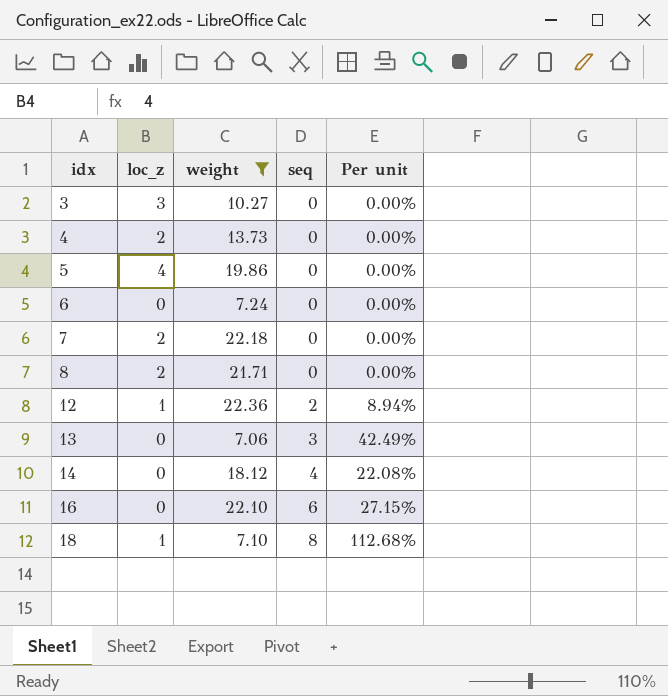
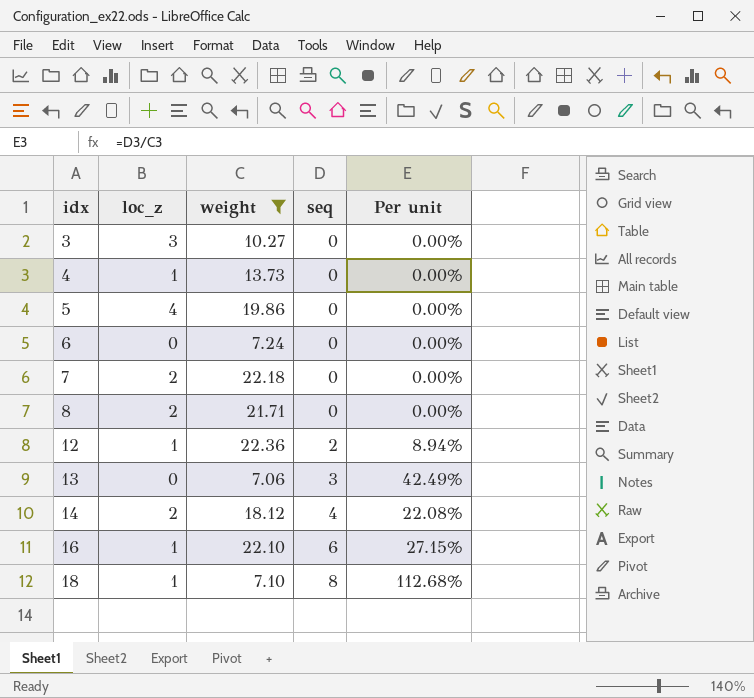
4 | loc_z: 2 -> 1
14 | loc_z: 0 -> 2
16 | loc_z: 0 -> 1

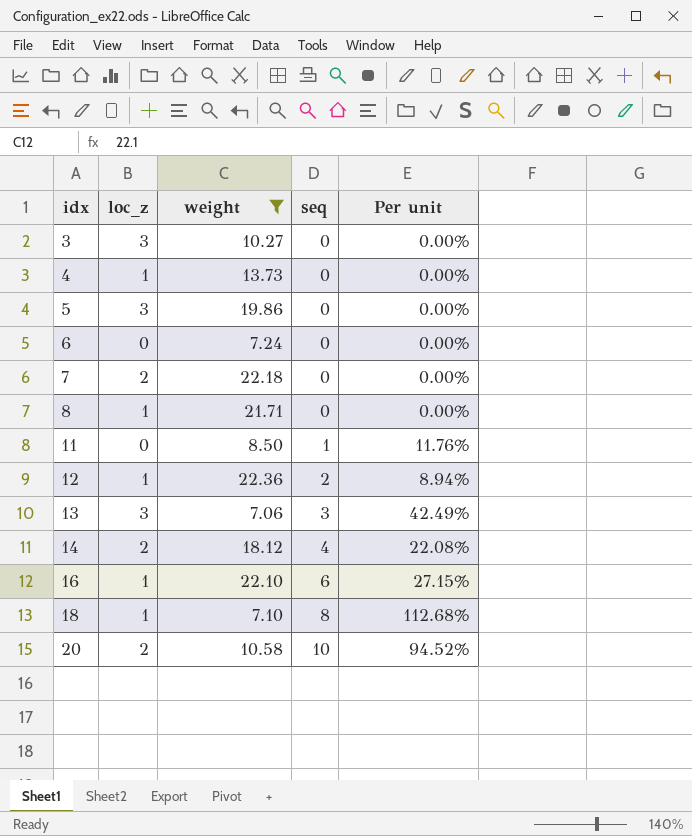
5 | loc_z: 4 -> 3
8 | loc_z: 2 -> 1
row 11: none -> 0 | 8.50 | 1 | 11.76%
13 | loc_z: 0 -> 3
row 20: none -> 2 | 10.58 | 10 | 94.52%

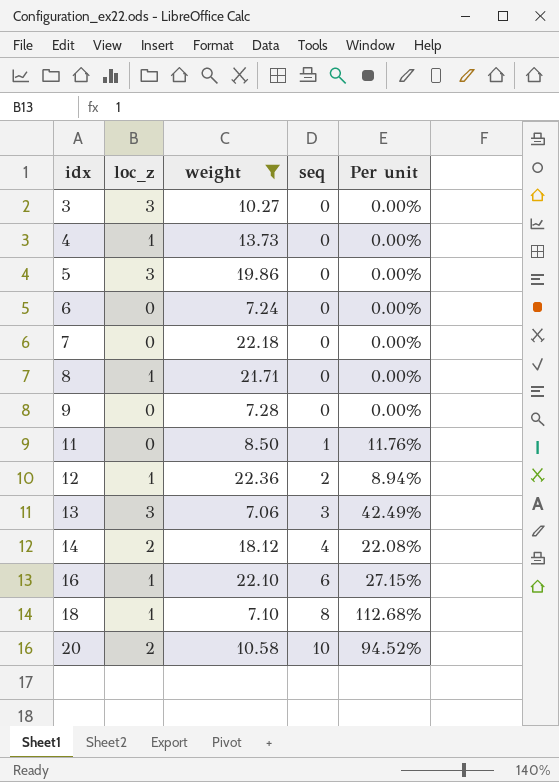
7 | loc_z: 2 -> 0
row 9: none -> 0 | 7.28 | 0 | 0.00%

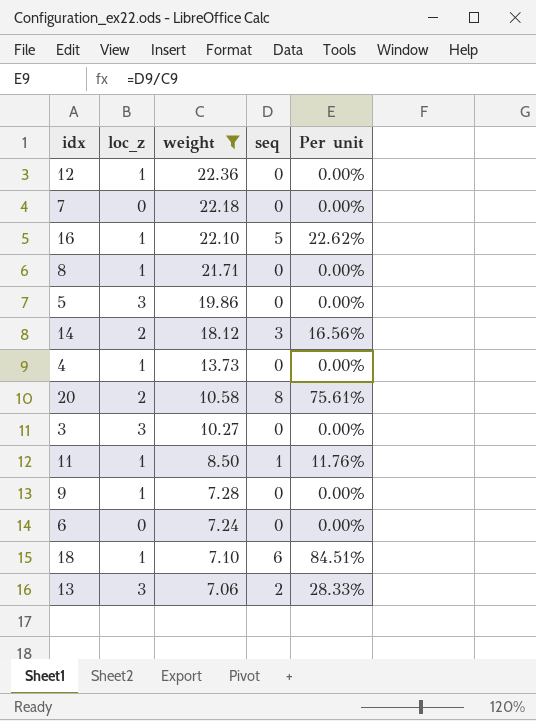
row order: idx ascending -> weight descending
12 | seq: 2 -> 0
12 | Per unit: 8.94% -> 0.00%
16 | seq: 6 -> 5
16 | Per unit: 27.15% -> 22.62%
14 | seq: 4 -> 3
14 | Per unit: 22.08% -> 16.56%
20 | seq: 10 -> 8
20 | Per unit: 94.52% -> 75.61%
11 | loc_z: 0 -> 1
9 | loc_z: 0 -> 1
18 | seq: 8 -> 6
18 | Per unit: 112.68% -> 84.51%
13 | seq: 3 -> 2
13 | Per unit: 42.49% -> 28.33%

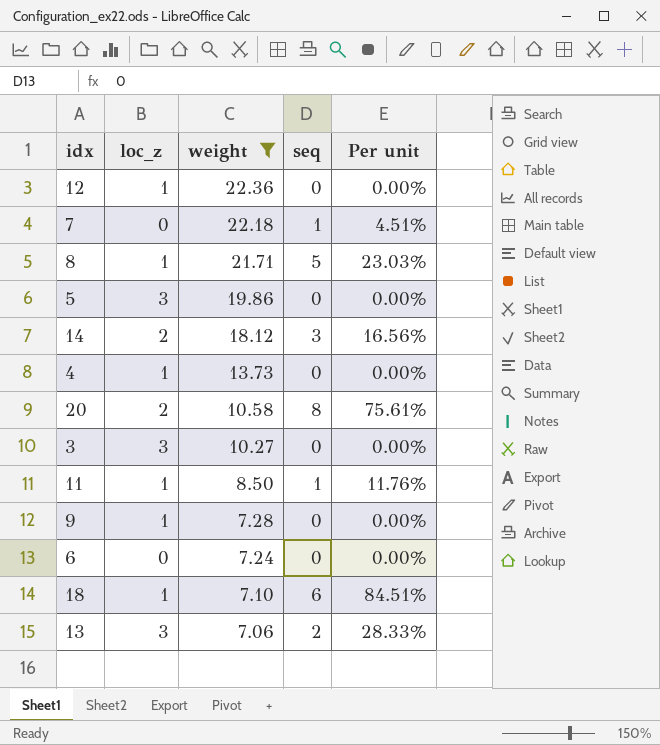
row 16: 1 | 22.10 | 5 | 22.62% -> none
7 | seq: 0 -> 1
7 | Per unit: 0.00% -> 4.51%
8 | seq: 0 -> 5
8 | Per unit: 0.00% -> 23.03%

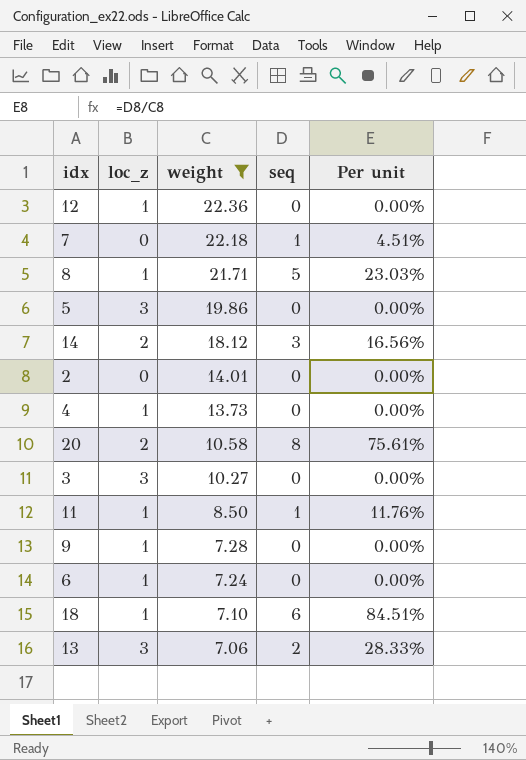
row 2: none -> 0 | 14.01 | 0 | 0.00%
6 | loc_z: 0 -> 1

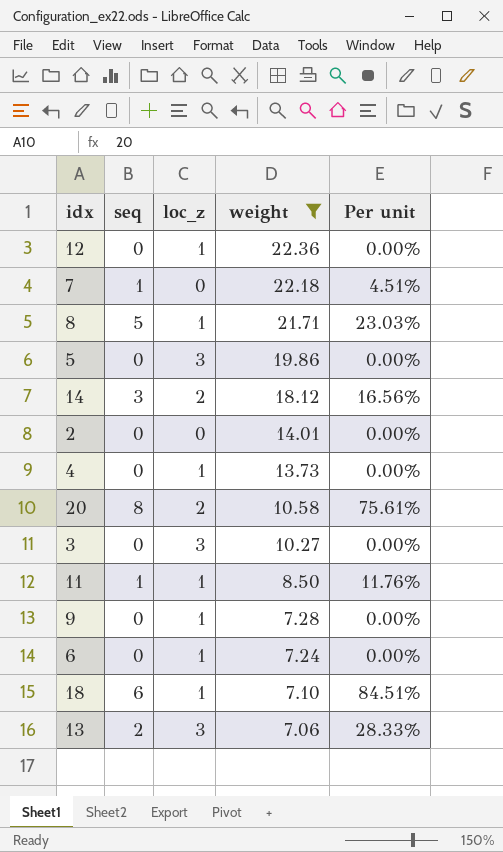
column seq | position: 4 -> 2

